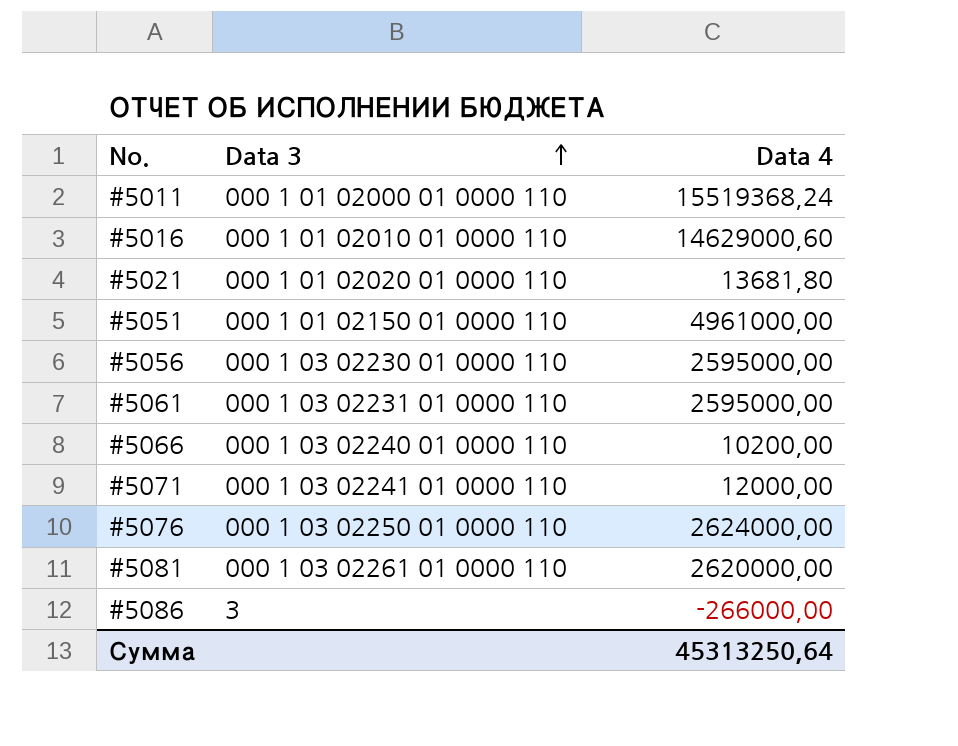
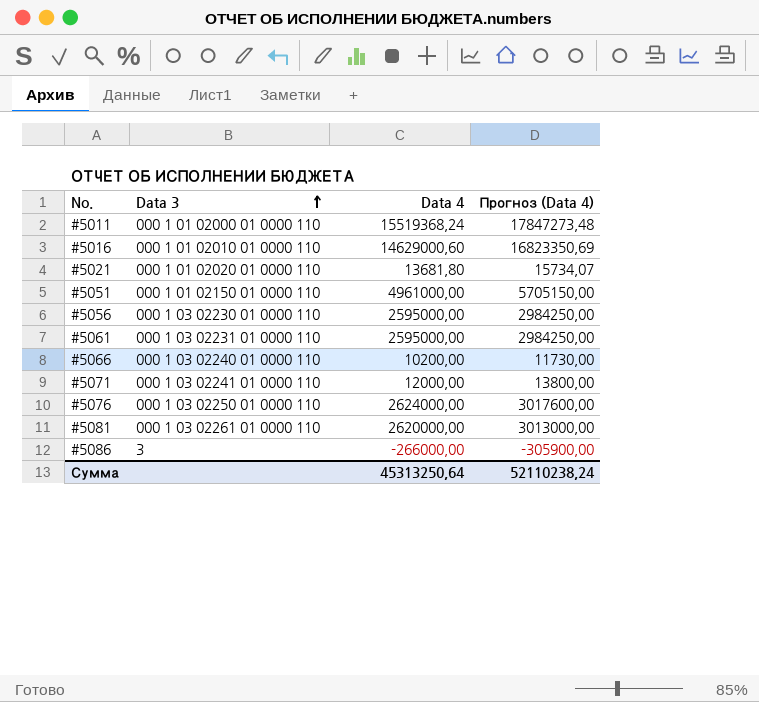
column Прогноз (Data 4) | formula: none -> [Data 4] * 1,15

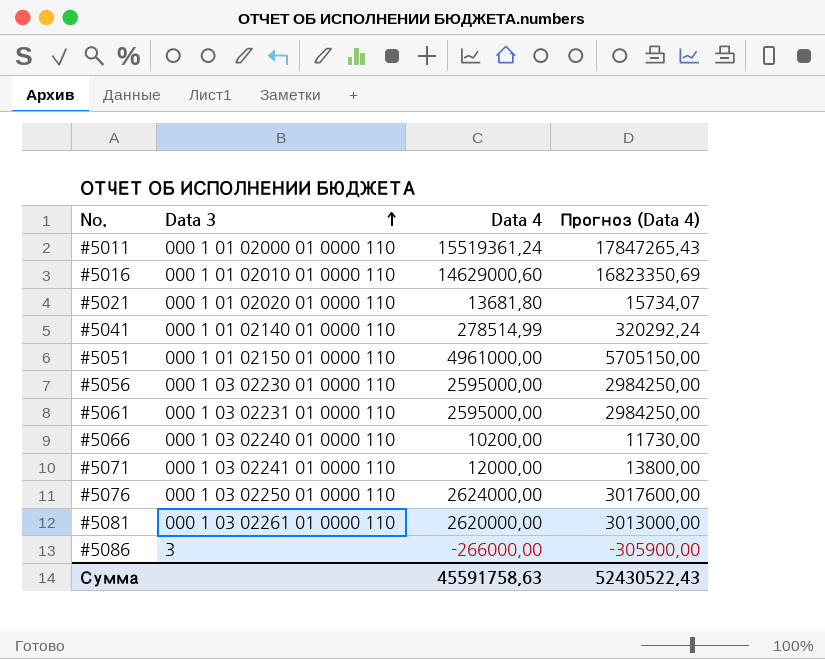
#5011 | Data 4: 15519368,24 -> 15519361,24
#5011 | Прогноз (Data 4): 17847273,48 -> 17847265,43
row #5041: none -> 000 1 01 02140 01 0000 110 | 278514,99 | 320292,24
Сумма | Data 4: 45313250,64 -> 45591758,63
Сумма | Прогноз (Data 4): 52110238,24 -> 52430522,43

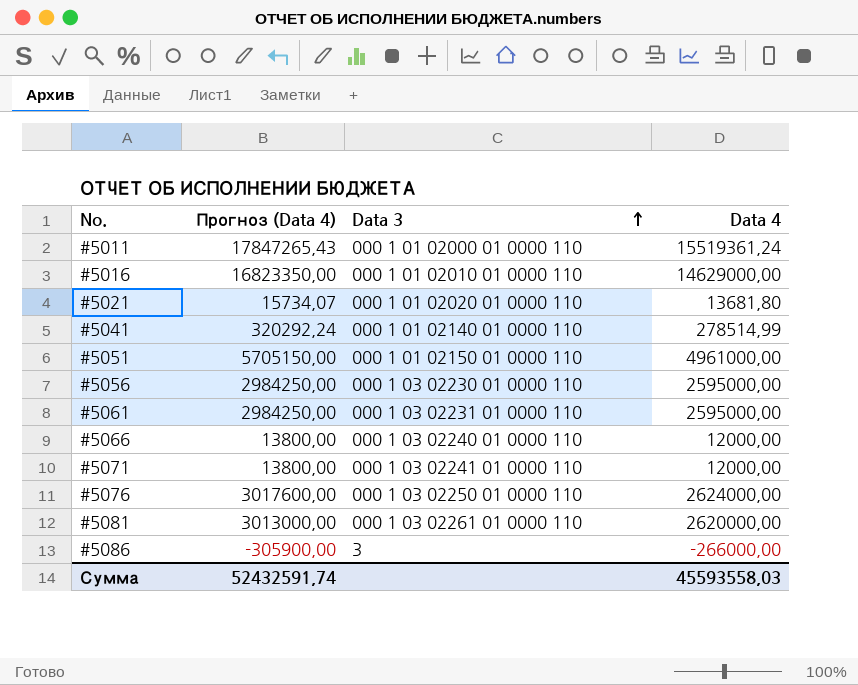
column Прогноз (Data 4) | position: 4 -> 2
#5016 | Прогноз (Data 4): 16823350,69 -> 16823350,00
#5016 | Data 4: 14629000,60 -> 14629000,00
#5066 | Прогноз (Data 4): 11730,00 -> 13800,00
#5066 | Data 4: 10200,00 -> 12000,00
Сумма | Прогноз (Data 4): 52430522,43 -> 52432591,74
Сумма | Data 4: 45591758,63 -> 45593558,03

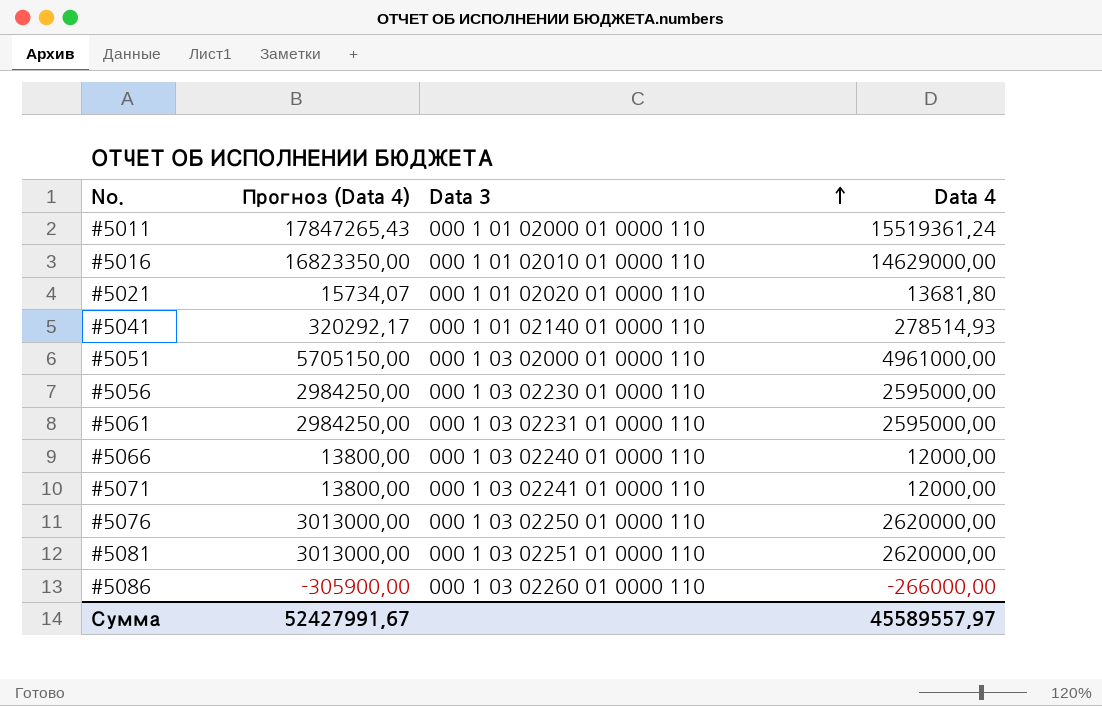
#5041 | Прогноз (Data 4): 320292,24 -> 320292,17
#5041 | Data 4: 278514,99 -> 278514,93
#5051 | Data 3: 000 1 01 02150 01 0000 110 -> 000 1 03 02000 01 0000 110
#5076 | Прогноз (Data 4): 3017600,00 -> 3013000,00
#5076 | Data 4: 2624000,00 -> 2620000,00
#5081 | Data 3: 000 1 03 02261 01 0000 110 -> 000 1 03 02251 01 0000 110
#5086 | Data 3: 3 -> 000 1 03 02260 01 0000 110
Сумма | Прогноз (Data 4): 52432591,74 -> 52427991,67
Сумма | Data 4: 45593558,03 -> 45589557,97

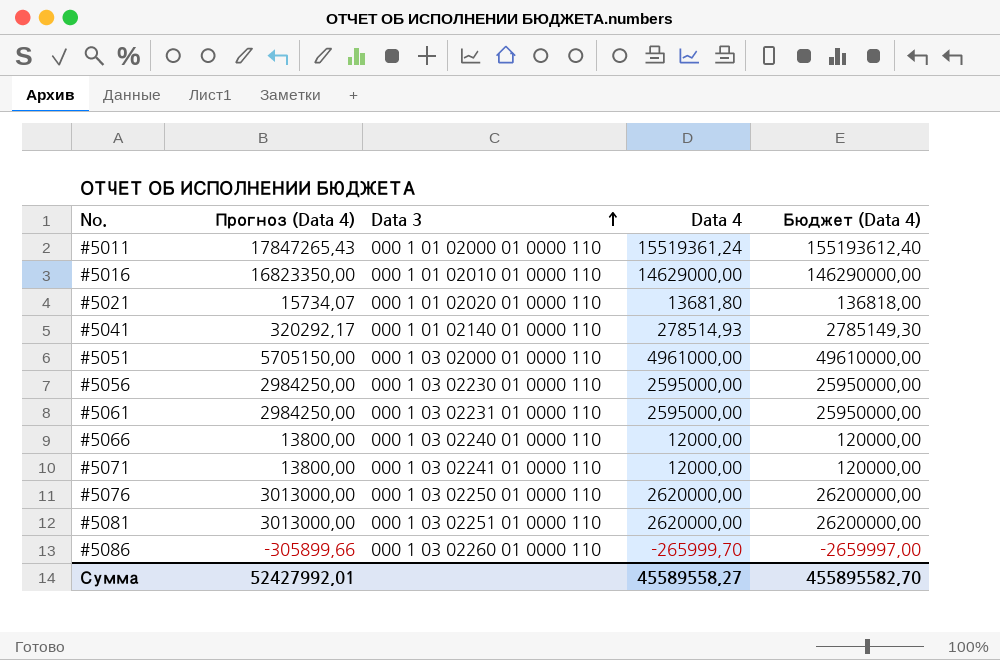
column Бюджет (Data 4) | formula: none -> [Data 4] * 10
#5086 | Прогноз (Data 4): -305900,00 -> -305899,66
#5086 | Data 4: -266000,00 -> -265999,70
Сумма | Прогноз (Data 4): 52427991,67 -> 52427992,01
Сумма | Data 4: 45589557,97 -> 45589558,27

